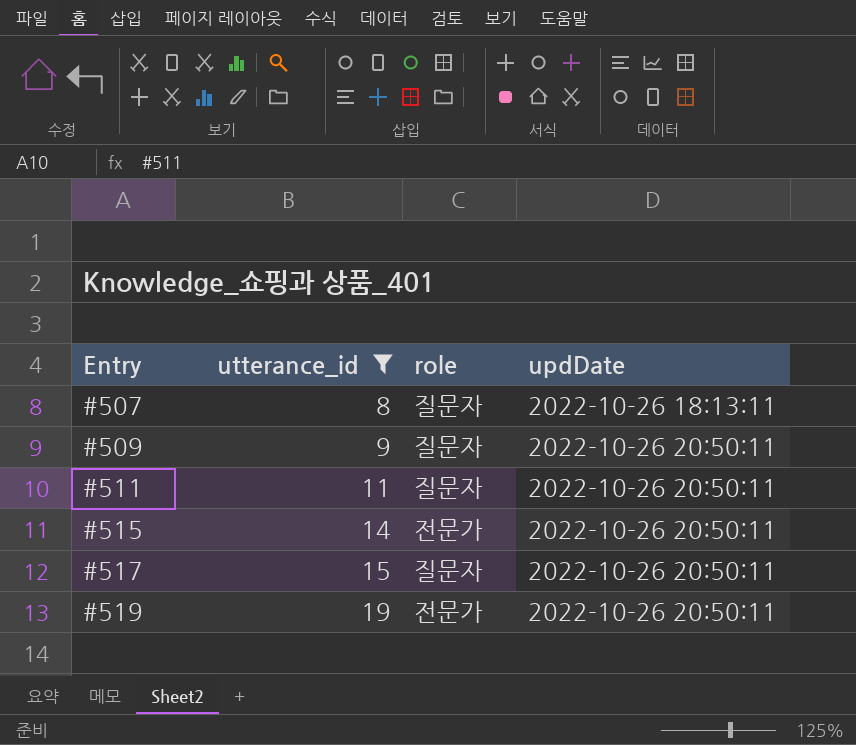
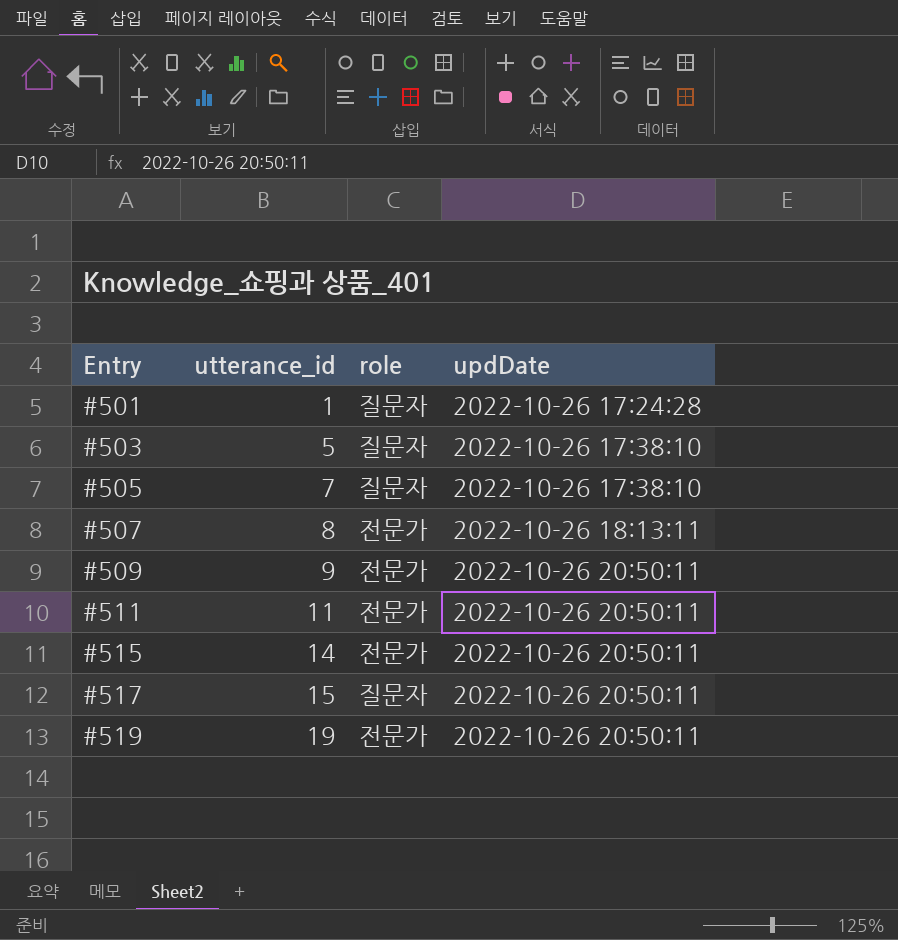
filter: utterance_id >= 8 -> none
#507 | role: 질문자 -> 전문가
#509 | role: 질문자 -> 전문가
#511 | role: 질문자 -> 전문가

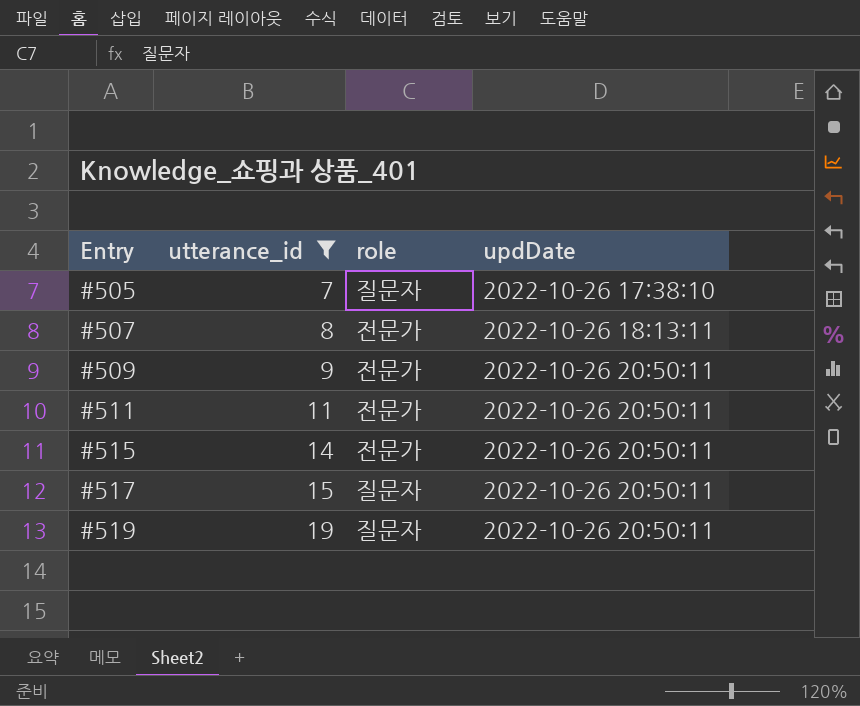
filter: none -> utterance_id >= 7
#519 | role: 전문가 -> 질문자

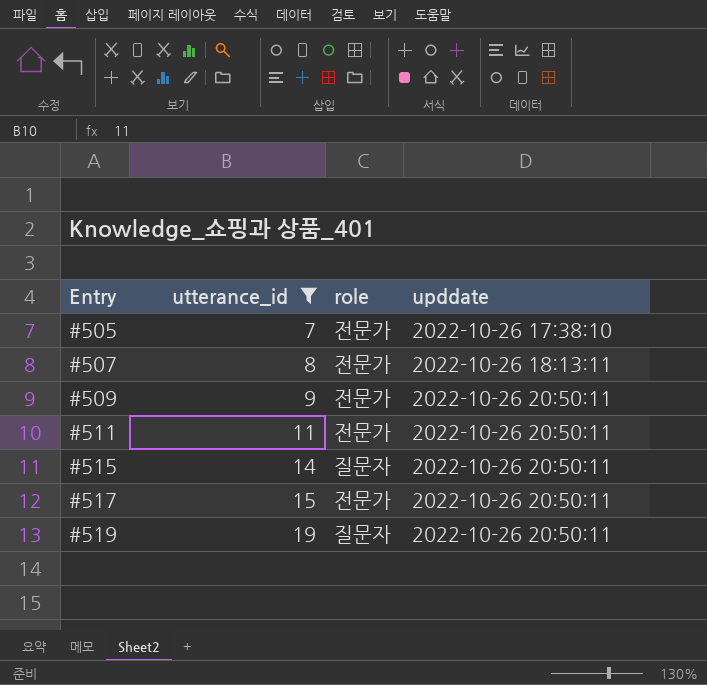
column name: updDate -> upddate
#505 | role: 질문자 -> 전문가
#515 | role: 전문가 -> 질문자
#517 | role: 질문자 -> 전문가

